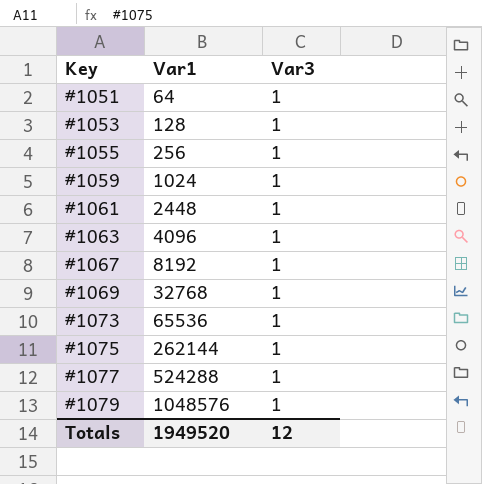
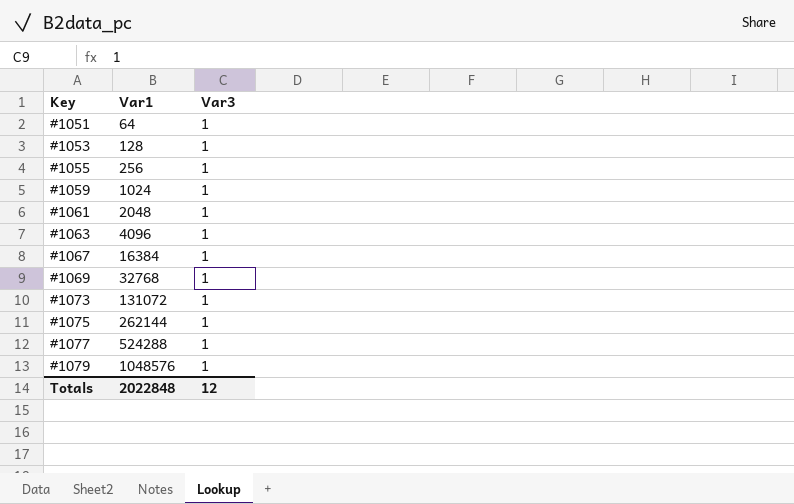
#1061 | Var1: 2448 -> 2048
#1067 | Var1: 8192 -> 16384
#1073 | Var1: 65536 -> 131072
Totals | Var1: 1949520 -> 2022848

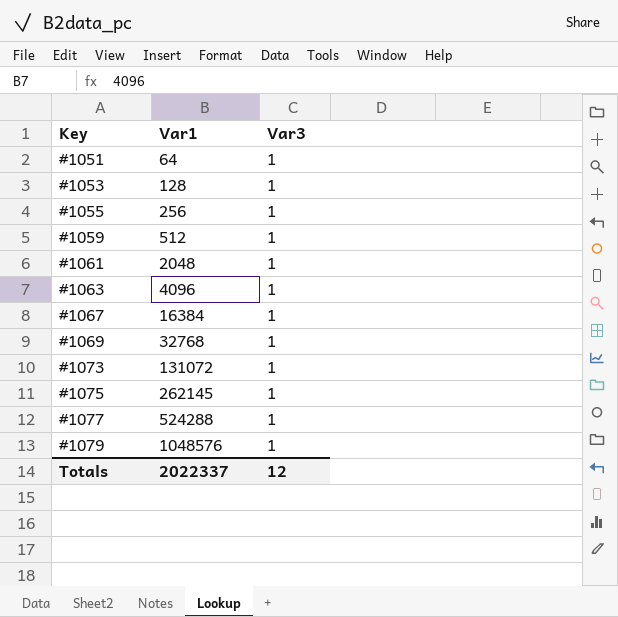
#1059 | Var1: 1024 -> 512
#1075 | Var1: 262144 -> 262145
Totals | Var1: 2022848 -> 2022337

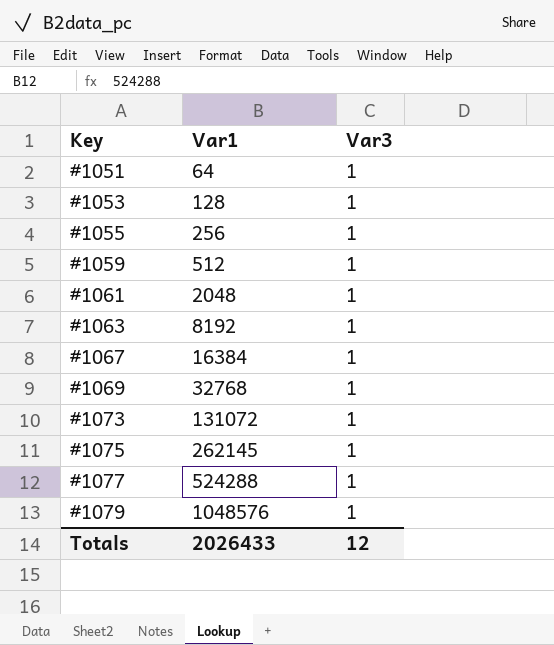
#1063 | Var1: 4096 -> 8192
Totals | Var1: 2022337 -> 2026433

